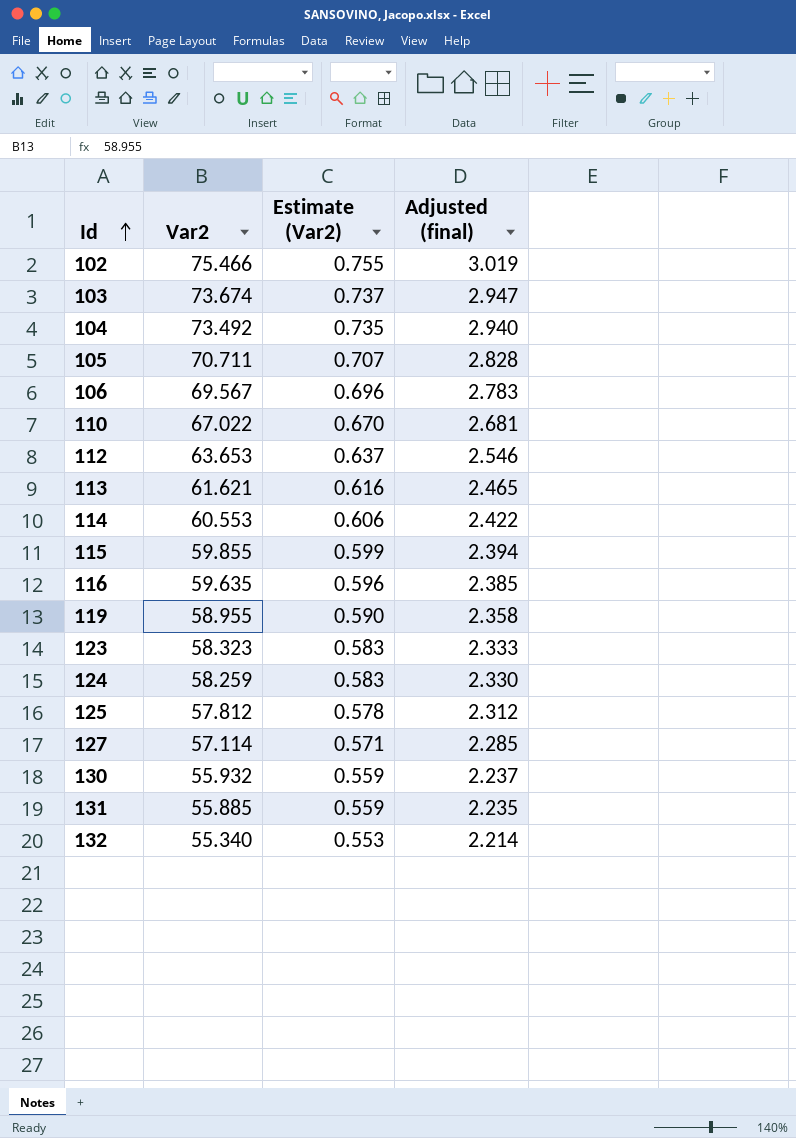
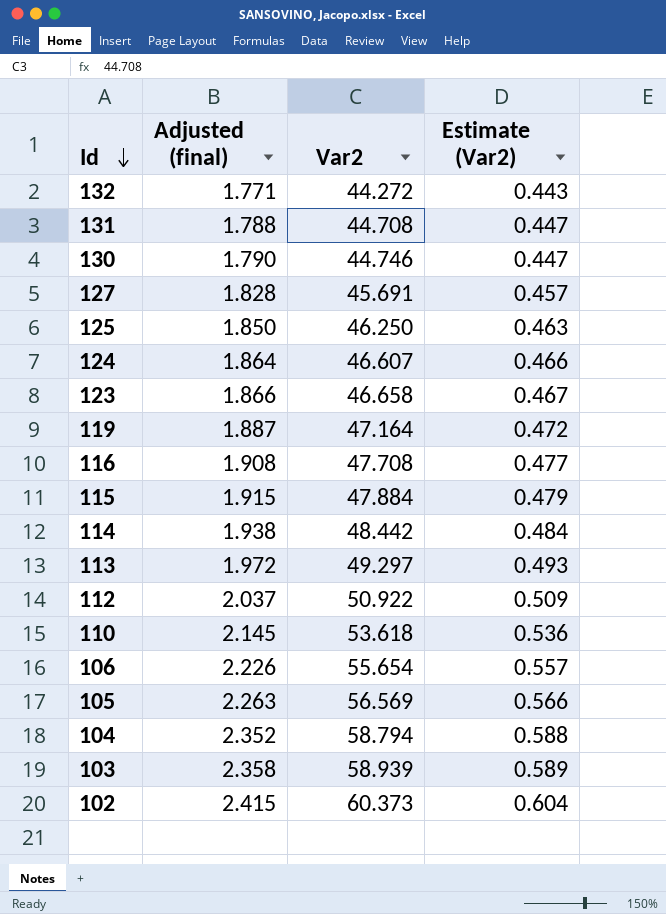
row order: Id ascending -> Id descending
column Adjusted (final) | position: 4 -> 2
132 | Adjusted (final): 2.214 -> 1.771
132 | Var2: 55.340 -> 44.272
132 | Estimate (Var2): 0.553 -> 0.443
131 | Adjusted (final): 2.235 -> 1.788
131 | Var2: 55.885 -> 44.708
131 | Estimate (Var2): 0.559 -> 0.447
130 | Adjusted (final): 2.237 -> 1.790
130 | Var2: 55.932 -> 44.746
130 | Estimate (Var2): 0.559 -> 0.447
127 | Adjusted (final): 2.285 -> 1.828
127 | Var2: 57.114 -> 45.691
127 | Estimate (Var2): 0.571 -> 0.457
125 | Adjusted (final): 2.312 -> 1.850
125 | Var2: 57.812 -> 46.250
125 | Estimate (Var2): 0.578 -> 0.463
124 | Adjusted (final): 2.330 -> 1.864
124 | Var2: 58.259 -> 46.607
124 | Estimate (Var2): 0.583 -> 0.466
123 | Adjusted (final): 2.333 -> 1.866
123 | Var2: 58.323 -> 46.658
123 | Estimate (Var2): 0.583 -> 0.467
119 | Adjusted (final): 2.358 -> 1.887
119 | Var2: 58.955 -> 47.164
119 | Estimate (Var2): 0.590 -> 0.472
116 | Adjusted (final): 2.385 -> 1.908
116 | Var2: 59.635 -> 47.708
116 | Estimate (Var2): 0.596 -> 0.477
115 | Adjusted (final): 2.394 -> 1.915
115 | Var2: 59.855 -> 47.884
115 | Estimate (Var2): 0.599 -> 0.479
114 | Adjusted (final): 2.422 -> 1.938
114 | Var2: 60.553 -> 48.442
114 | Estimate (Var2): 0.606 -> 0.484
113 | Adjusted (final): 2.465 -> 1.972
113 | Var2: 61.621 -> 49.297
113 | Estimate (Var2): 0.616 -> 0.493
112 | Adjusted (final): 2.546 -> 2.037
112 | Var2: 63.653 -> 50.922
112 | Estimate (Var2): 0.637 -> 0.509
110 | Adjusted (final): 2.681 -> 2.145
110 | Var2: 67.022 -> 53.618
110 | Estimate (Var2): 0.670 -> 0.536
106 | Adjusted (final): 2.783 -> 2.226
106 | Var2: 69.567 -> 55.654
106 | Estimate (Var2): 0.696 -> 0.557
105 | Adjusted (final): 2.828 -> 2.263
105 | Var2: 70.711 -> 56.569
105 | Estimate (Var2): 0.707 -> 0.566
104 | Adjusted (final): 2.940 -> 2.352
104 | Var2: 73.492 -> 58.794
104 | Estimate (Var2): 0.735 -> 0.588
103 | Adjusted (final): 2.947 -> 2.358
103 | Var2: 73.674 -> 58.939
103 | Estimate (Var2): 0.737 -> 0.589
102 | Adjusted (final): 3.019 -> 2.415
102 | Var2: 75.466 -> 60.373
102 | Estimate (Var2): 0.755 -> 0.604

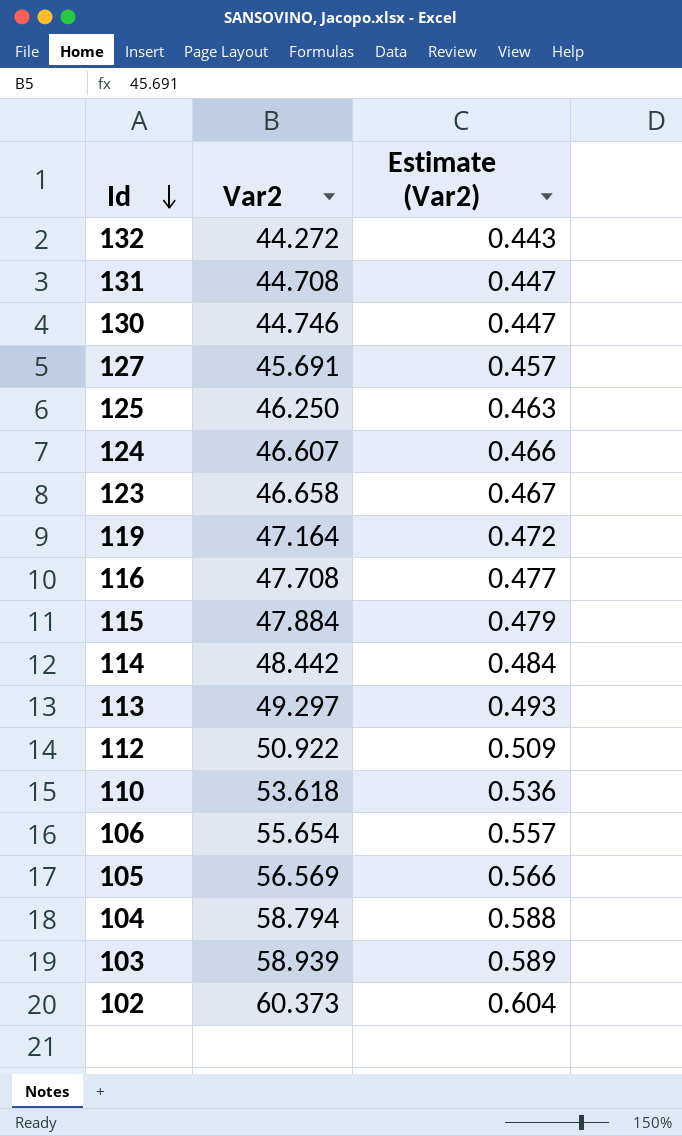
column Adjusted (final) | formula: [Var2] * 0.04 -> none

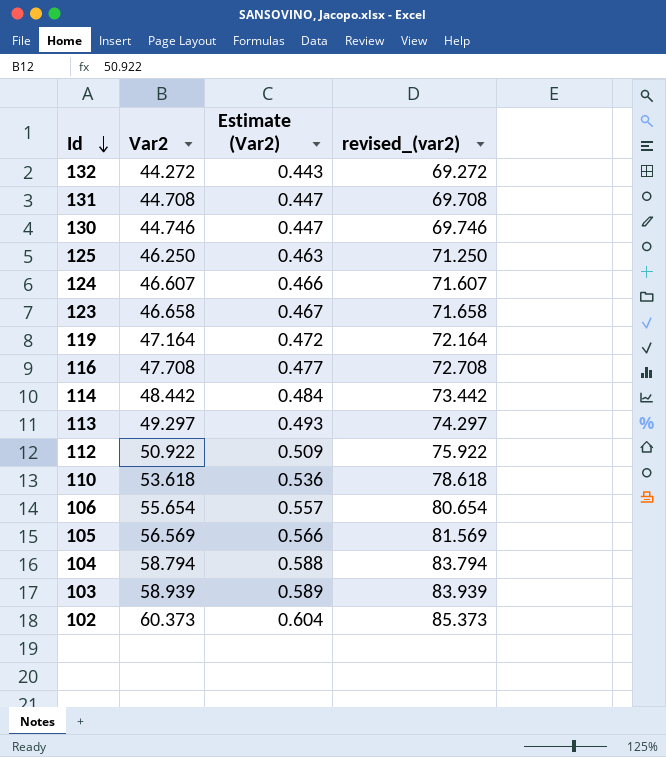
column revised_(var2) | formula: none -> [Var2] + 25
row 127: 45.691 | 0.457 -> none
row 115: 47.884 | 0.479 -> none

